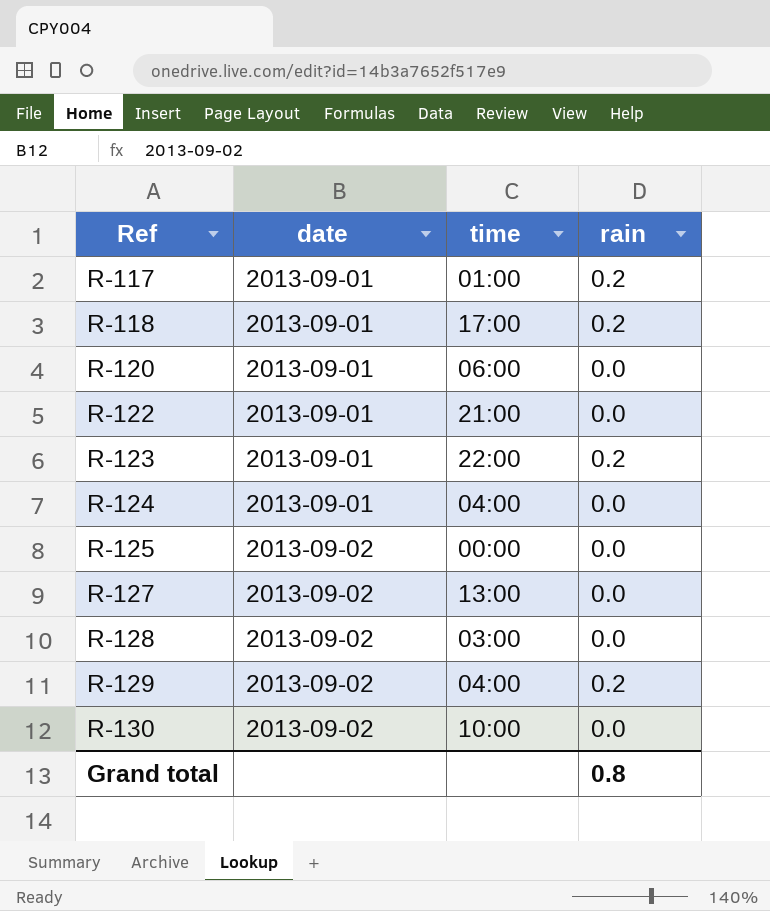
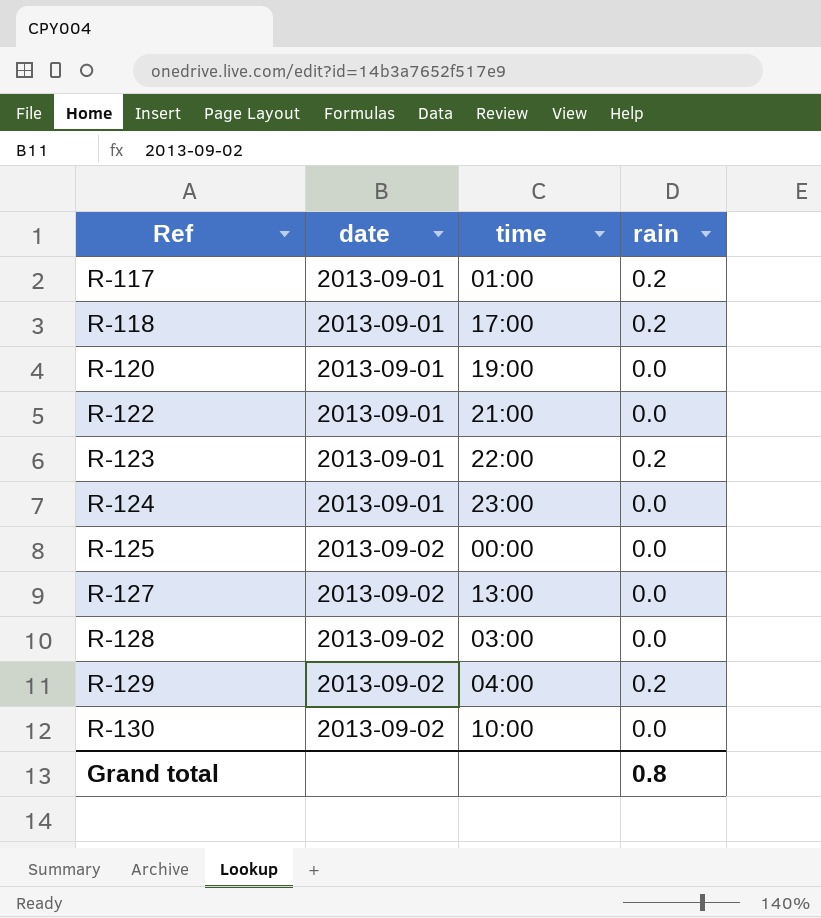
R-120 | time: 06:00 -> 19:00
R-124 | time: 04:00 -> 23:00

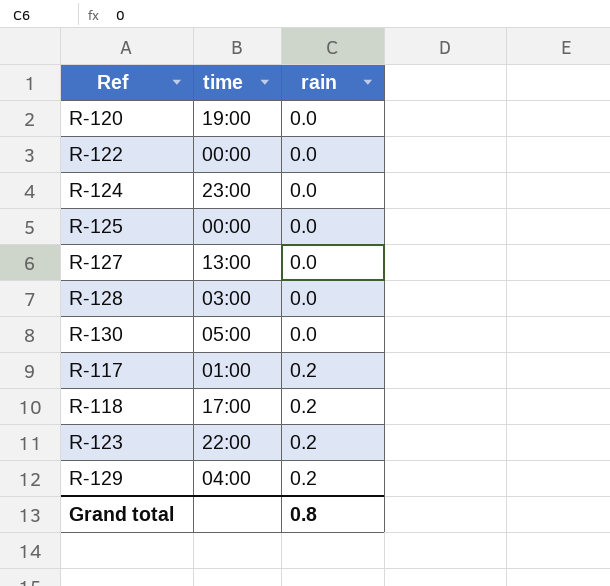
row order: Ref ascending -> rain ascending
column date | position: 2 -> none
R-122 | time: 21:00 -> 00:00
R-130 | time: 10:00 -> 05:00

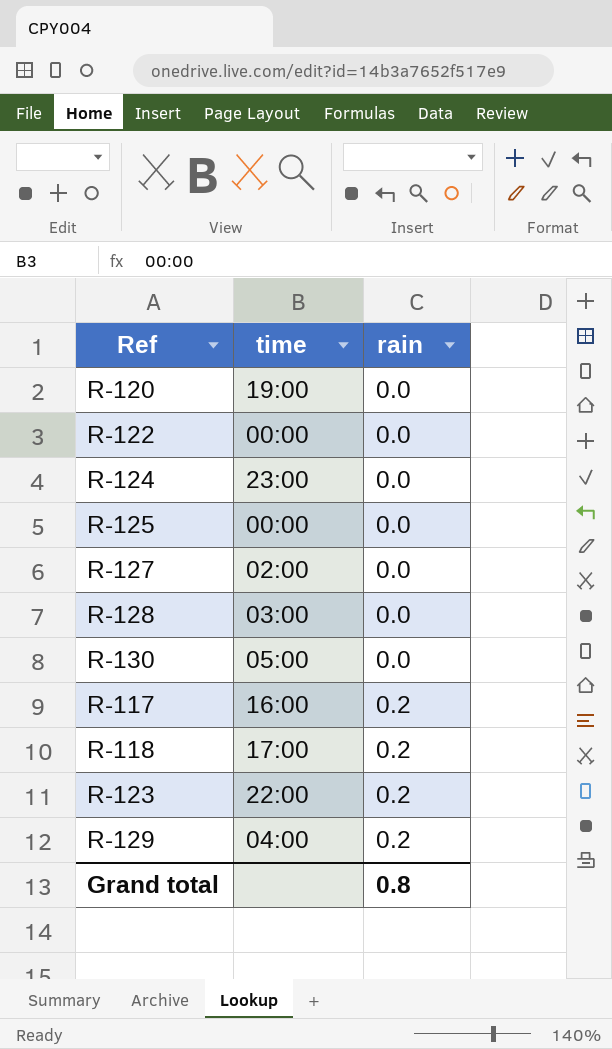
R-127 | time: 13:00 -> 02:00
R-117 | time: 01:00 -> 16:00

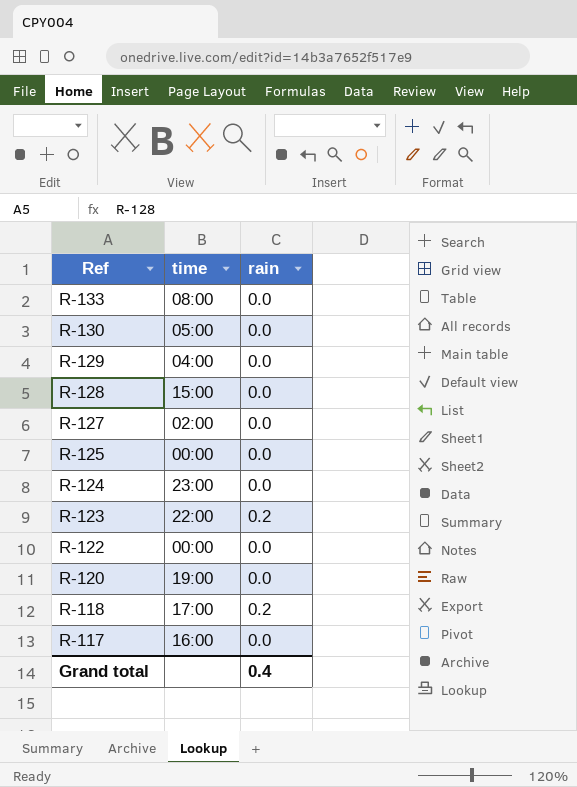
row order: rain ascending -> Ref descending
row R-133: none -> 08:00 | 0.0
R-129 | rain: 0.2 -> 0.0
R-128 | time: 03:00 -> 15:00
R-117 | rain: 0.2 -> 0.0
Grand total | rain: 0.8 -> 0.4

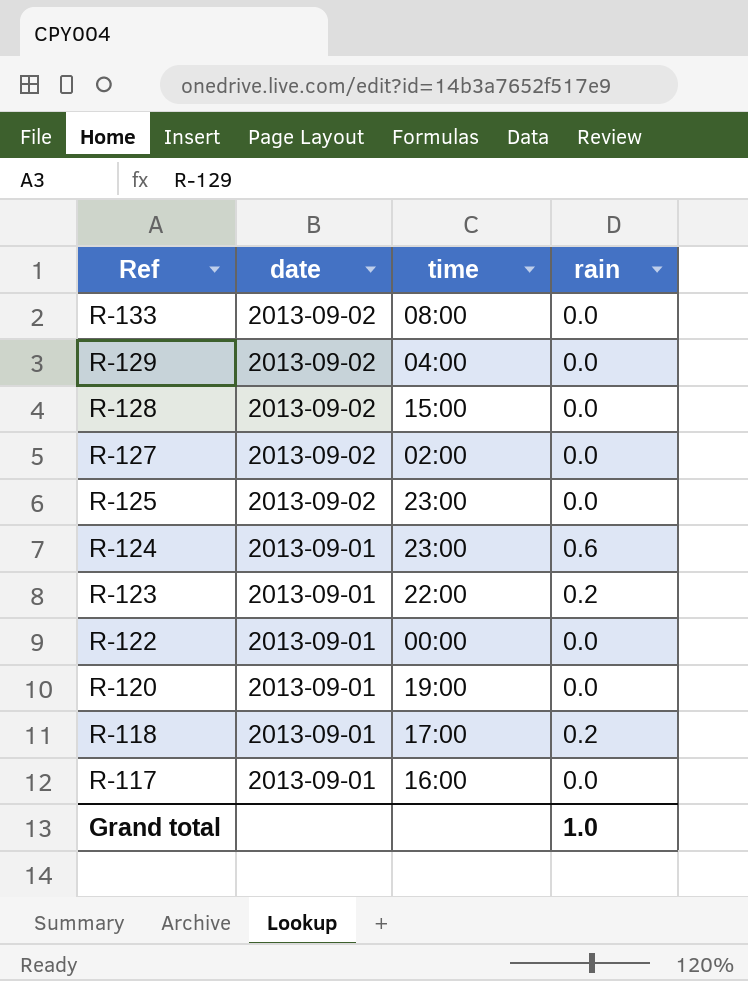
column date | position: none -> 2
row R-130: 05:00 | 0.0 -> none
R-125 | time: 00:00 -> 23:00
R-124 | rain: 0.0 -> 0.6
Grand total | rain: 0.4 -> 1.0

